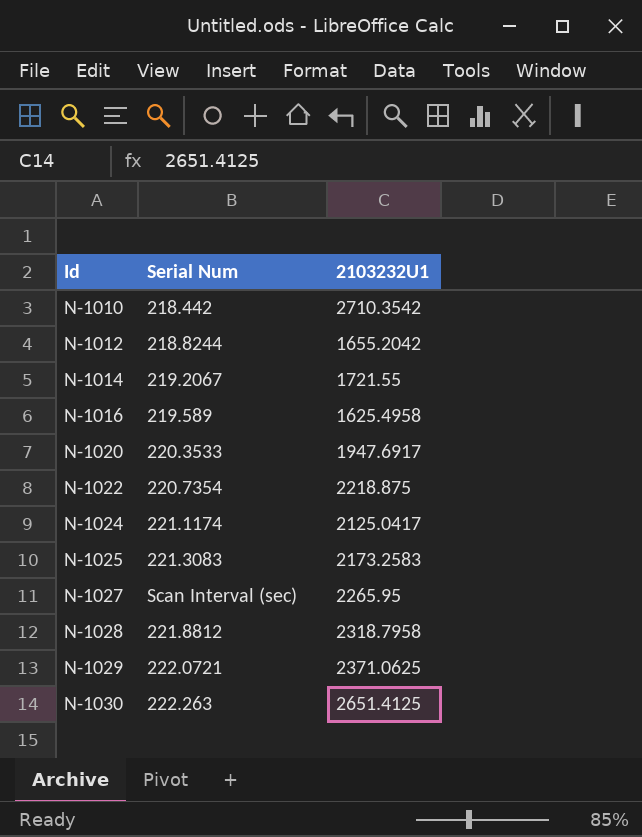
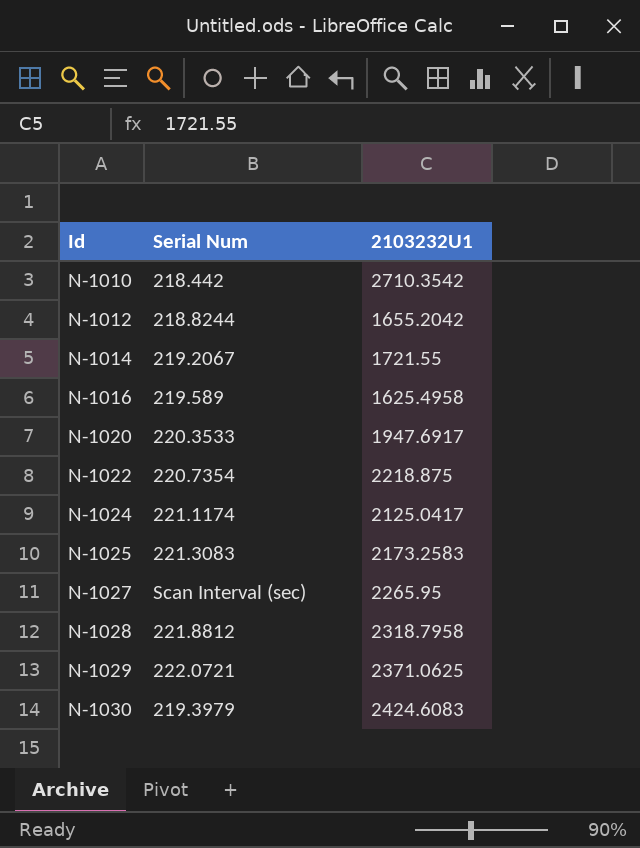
N-1030 | Serial Num: 222.263 -> 219.3979
N-1030 | 2103232U1: 2651.4125 -> 2424.6083

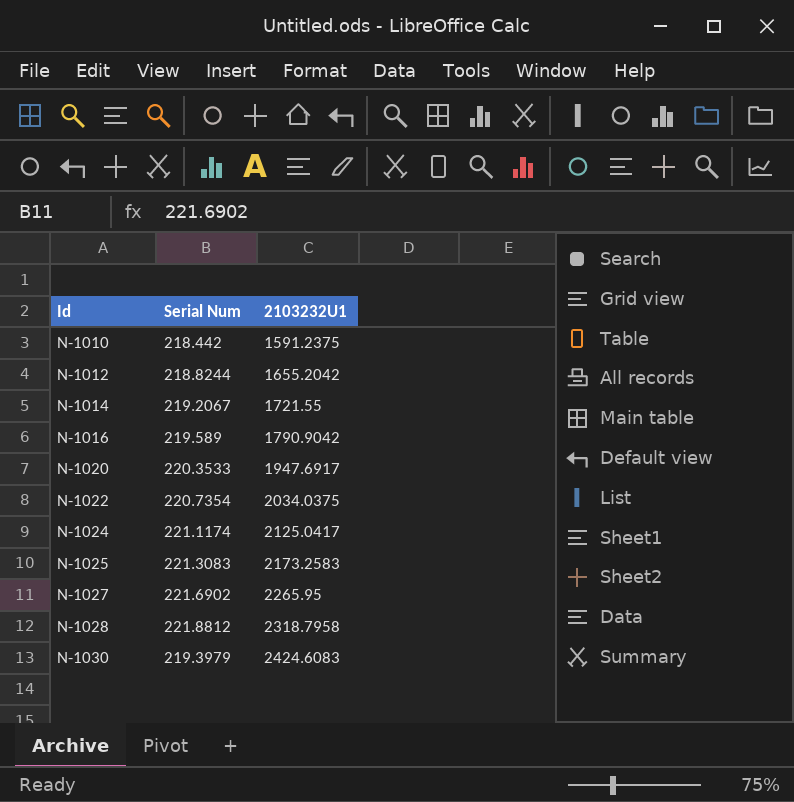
row N-1029: 222.0721 | 2371.0625 -> none
N-1010 | 2103232U1: 2710.3542 -> 1591.2375
N-1016 | 2103232U1: 1625.4958 -> 1790.9042
N-1022 | 2103232U1: 2218.875 -> 2034.0375
N-1027 | Serial Num: Scan Interval (sec) -> 221.6902

